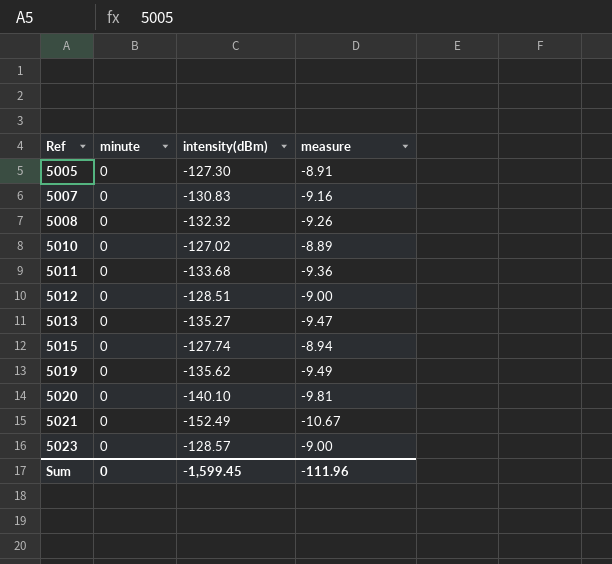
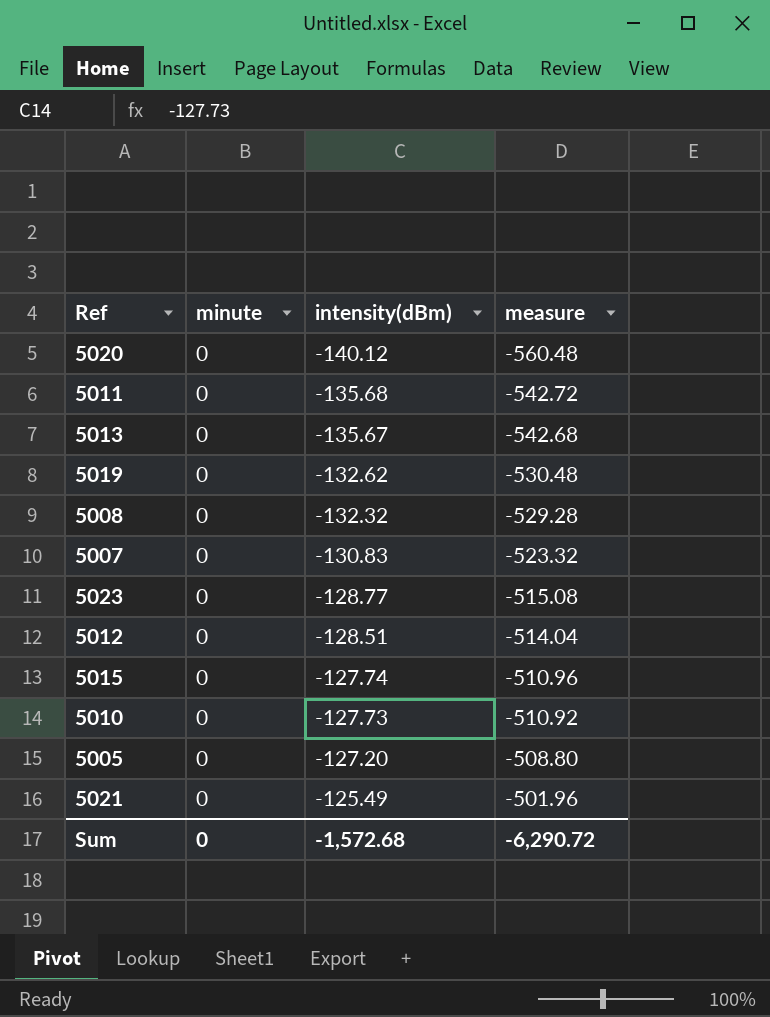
row order: Ref ascending -> intensity(dBm) ascending
column measure | formula: [intensity(dBm)] * 0.07 -> [intensity(dBm)] * 4
5020 | intensity(dBm): -140.10 -> -140.12
5011 | intensity(dBm): -133.68 -> -135.68
5013 | intensity(dBm): -135.27 -> -135.67
5019 | intensity(dBm): -135.62 -> -132.62
5023 | intensity(dBm): -128.57 -> -128.77
5010 | intensity(dBm): -127.02 -> -127.73
5005 | intensity(dBm): -127.30 -> -127.20
5021 | intensity(dBm): -152.49 -> -125.49
Sum | intensity(dBm): -1,599.45 -> -1,572.68
Sum | measure: -111.96 -> -6,290.72

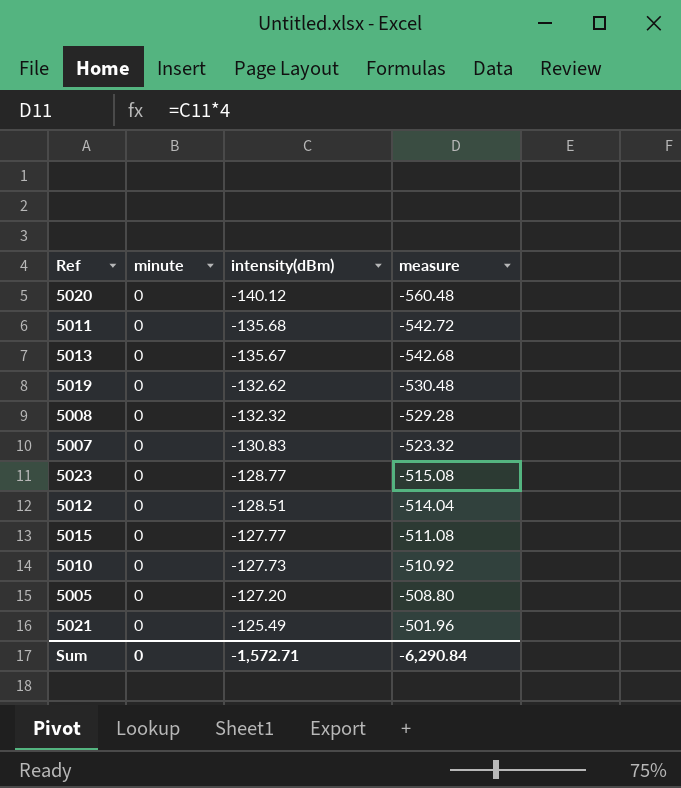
5015 | intensity(dBm): -127.74 -> -127.77
5015 | measure: -510.96 -> -511.08
Sum | intensity(dBm): -1,572.68 -> -1,572.71
Sum | measure: -6,290.72 -> -6,290.84

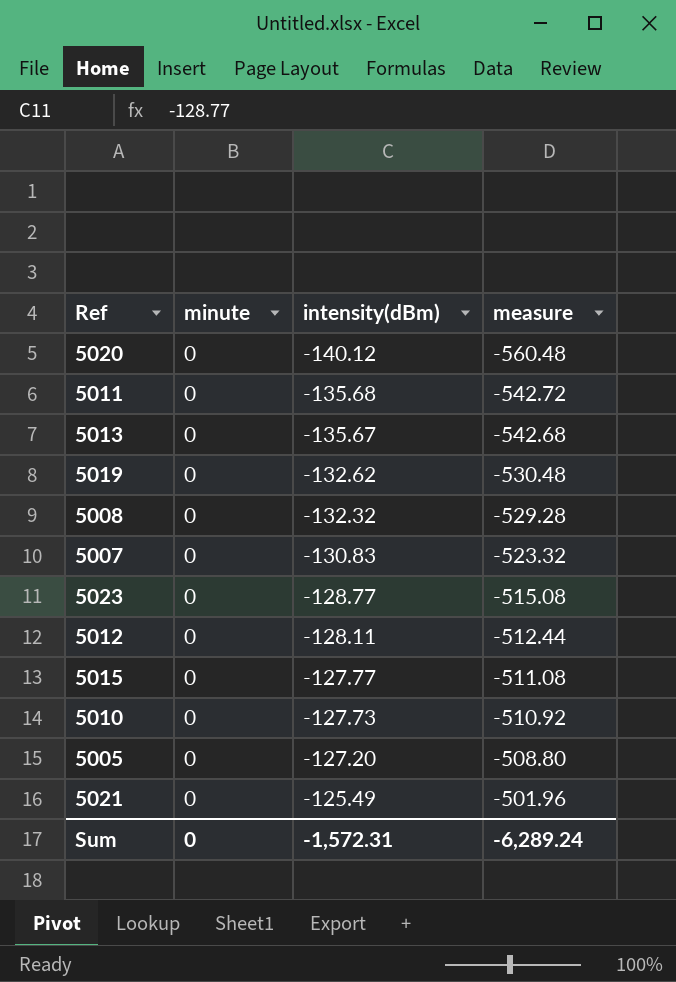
5012 | intensity(dBm): -128.51 -> -128.11
5012 | measure: -514.04 -> -512.44
Sum | intensity(dBm): -1,572.71 -> -1,572.31
Sum | measure: -6,290.84 -> -6,289.24

